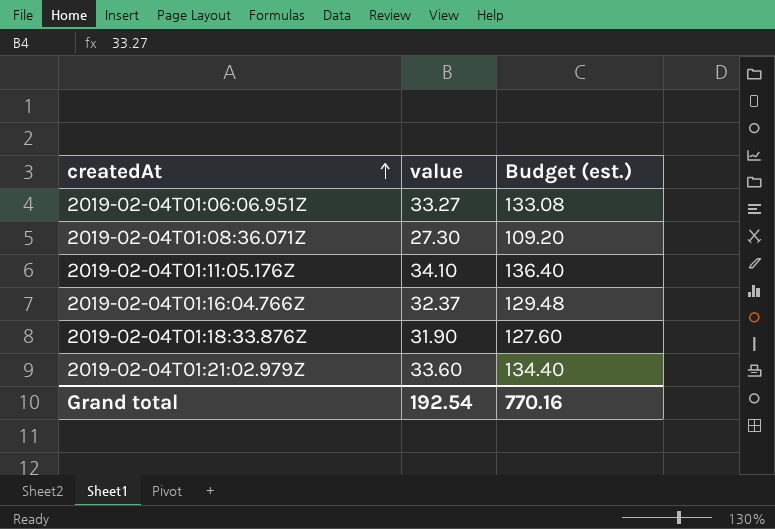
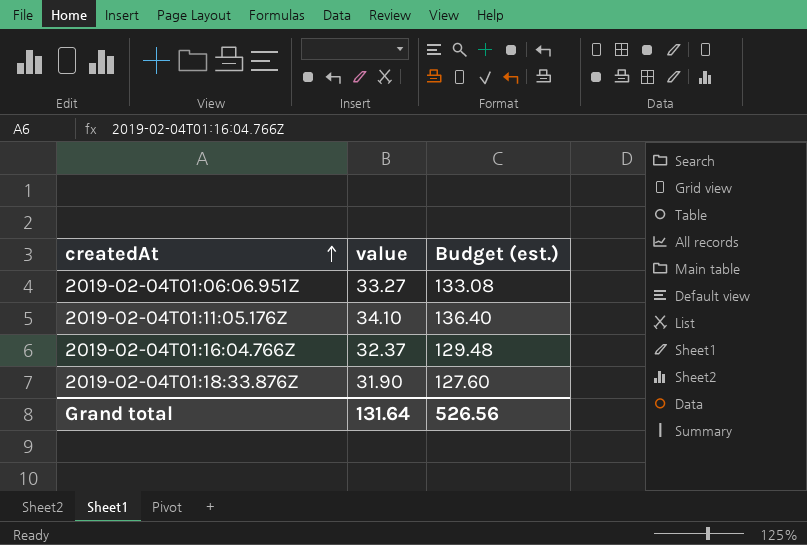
row 2019-02-04T01:08:36.071Z: 27.30 | 109.20 -> none
row 2019-02-04T01:21:02.979Z: 33.60 | 134.40 -> none
Grand total | value: 192.54 -> 131.64
Grand total | Budget (est.): 770.16 -> 526.56

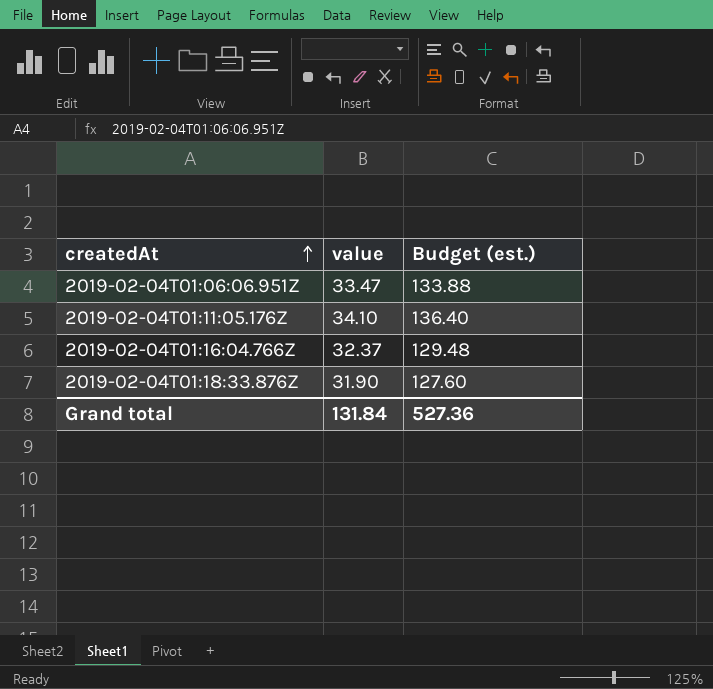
2019-02-04T01:06:06.951Z | value: 33.27 -> 33.47
2019-02-04T01:06:06.951Z | Budget (est.): 133.08 -> 133.88
Grand total | value: 131.64 -> 131.84
Grand total | Budget (est.): 526.56 -> 527.36

